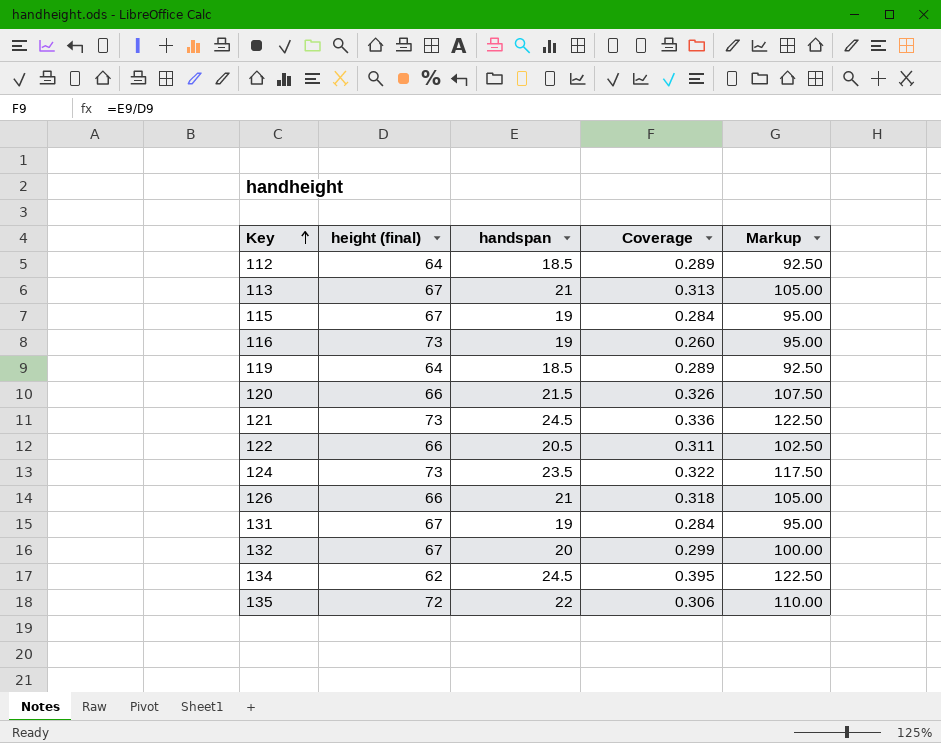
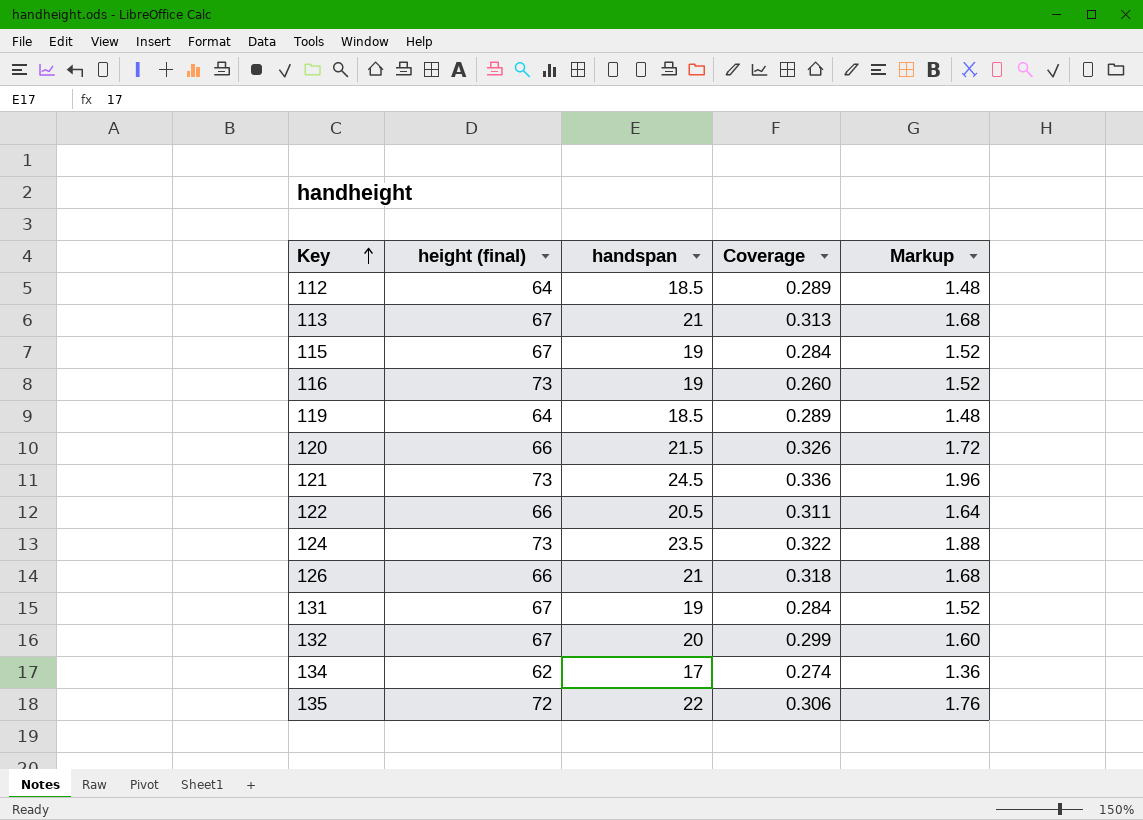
column Markup | formula: [handspan] * 5 -> [handspan] * 0.08
134 | handspan: 24.5 -> 17
134 | Coverage: 0.395 -> 0.274

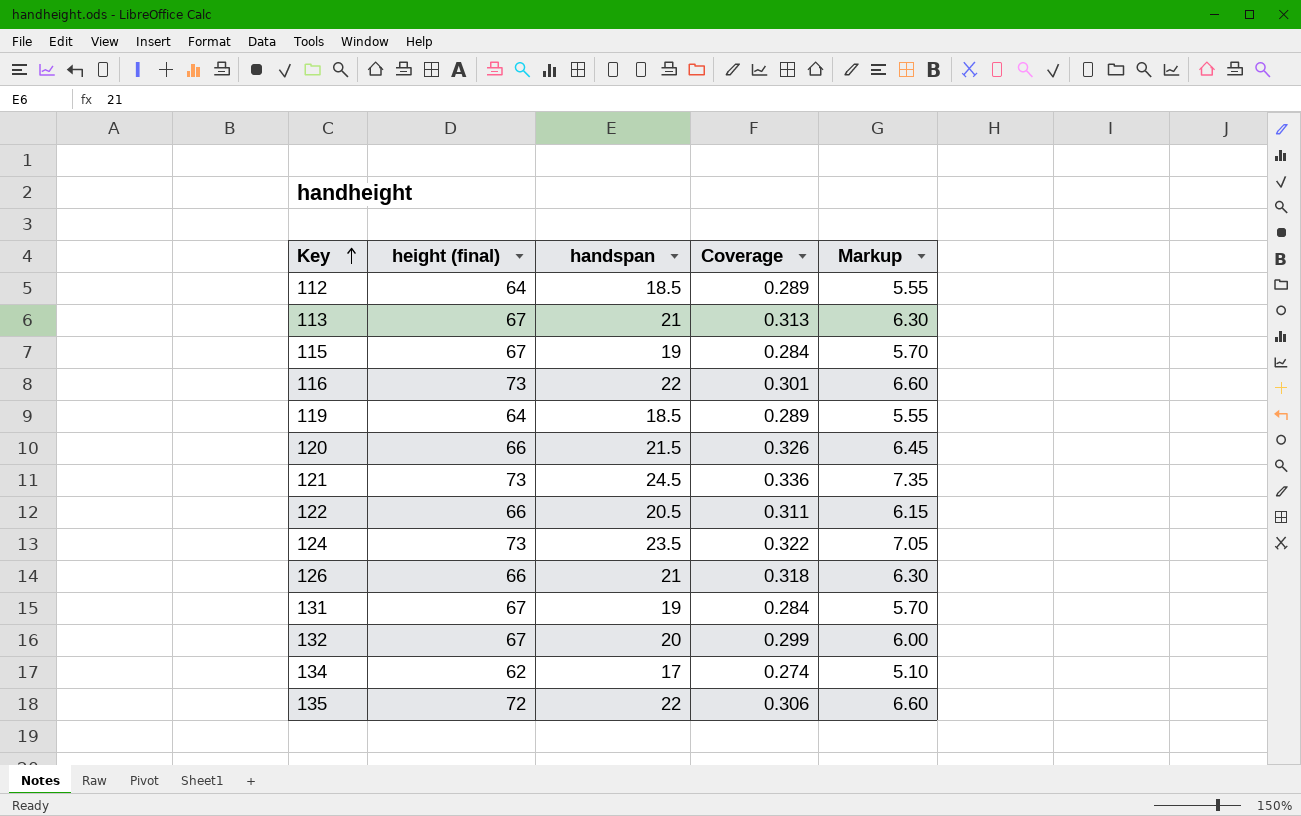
column Markup | formula: [handspan] * 0.08 -> [handspan] * 0.3
116 | handspan: 19 -> 22
116 | Coverage: 0.260 -> 0.301

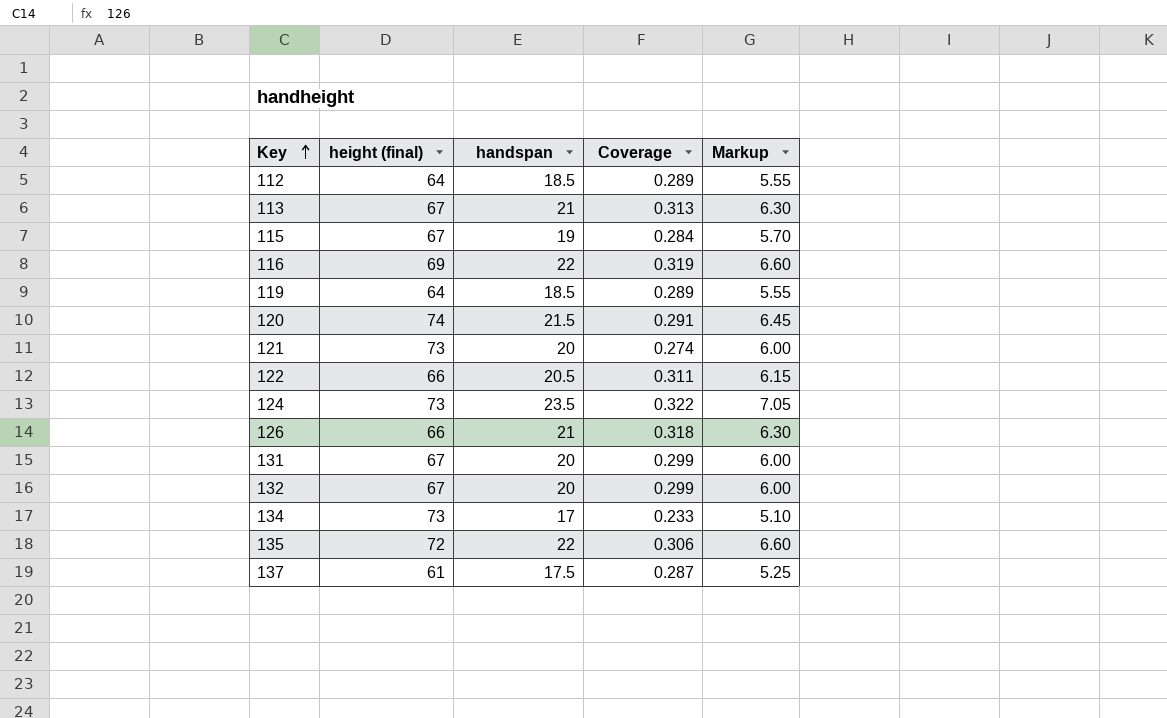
116 | height (final): 73 -> 69
116 | Coverage: 0.301 -> 0.319
120 | height (final): 66 -> 74
120 | Coverage: 0.326 -> 0.291
121 | handspan: 24.5 -> 20
121 | Coverage: 0.336 -> 0.274
121 | Markup: 7.35 -> 6.00
131 | handspan: 19 -> 20
131 | Coverage: 0.284 -> 0.299
131 | Markup: 5.70 -> 6.00
134 | height (final): 62 -> 73
134 | Coverage: 0.274 -> 0.233
row 137: none -> 61 | 17.5 | 0.287 | 5.25

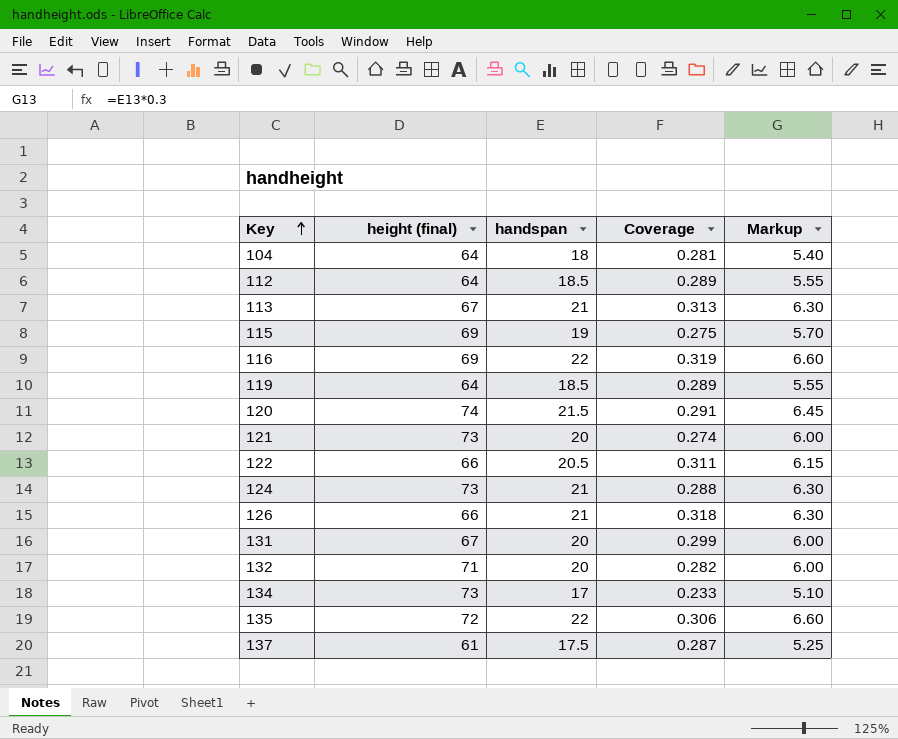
row 104: none -> 64 | 18 | 0.281 | 5.40
115 | height (final): 67 -> 69
115 | Coverage: 0.284 -> 0.275
124 | handspan: 23.5 -> 21
124 | Coverage: 0.322 -> 0.288
124 | Markup: 7.05 -> 6.30
132 | height (final): 67 -> 71
132 | Coverage: 0.299 -> 0.282

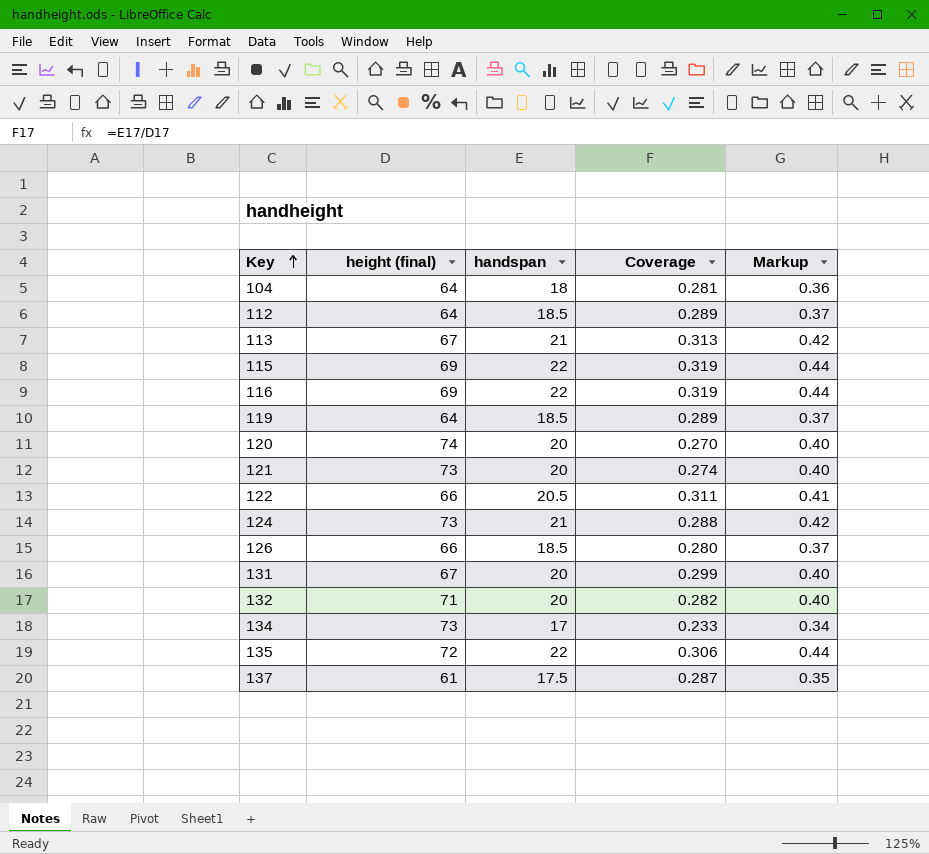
column Markup | formula: [handspan] * 0.3 -> [handspan] * 0.02
115 | handspan: 19 -> 22
115 | Coverage: 0.275 -> 0.319
120 | handspan: 21.5 -> 20
120 | Coverage: 0.291 -> 0.270
126 | handspan: 21 -> 18.5
126 | Coverage: 0.318 -> 0.280

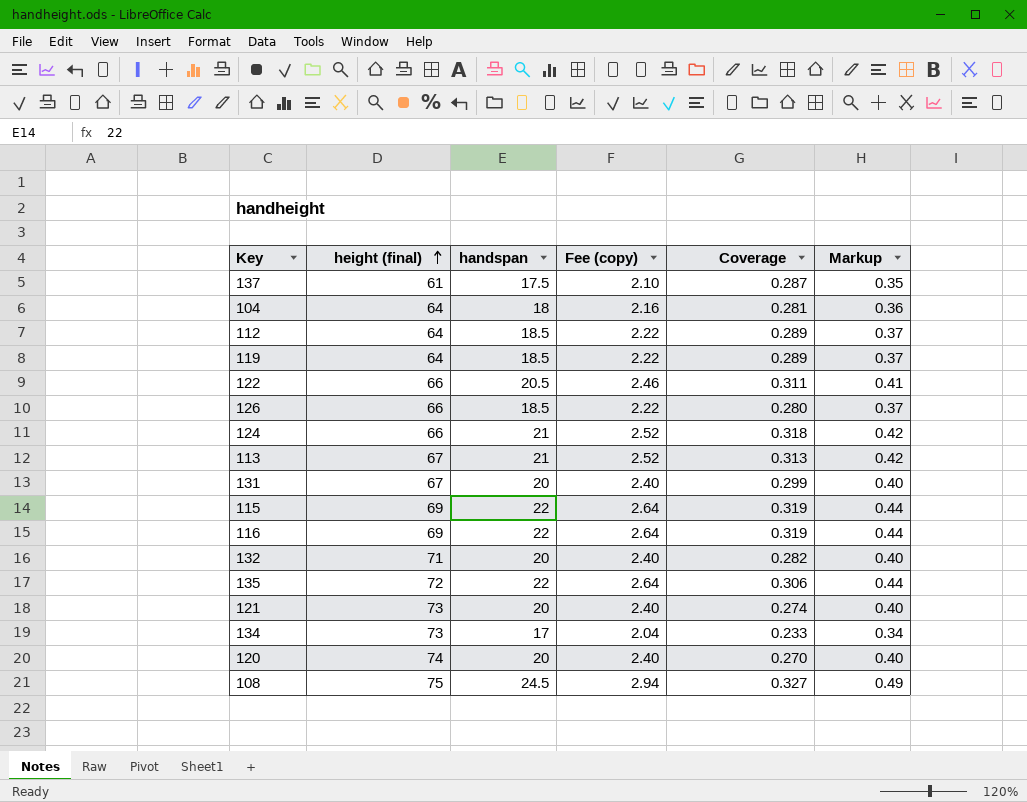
row order: Key ascending -> height (final) ascending
column Fee (copy) | formula: none -> [handspan] * 0.12
124 | height (final): 73 -> 66
124 | Coverage: 0.288 -> 0.318
row 108: none -> 75 | 24.5 | 2.94 | 0.327 | 0.49

